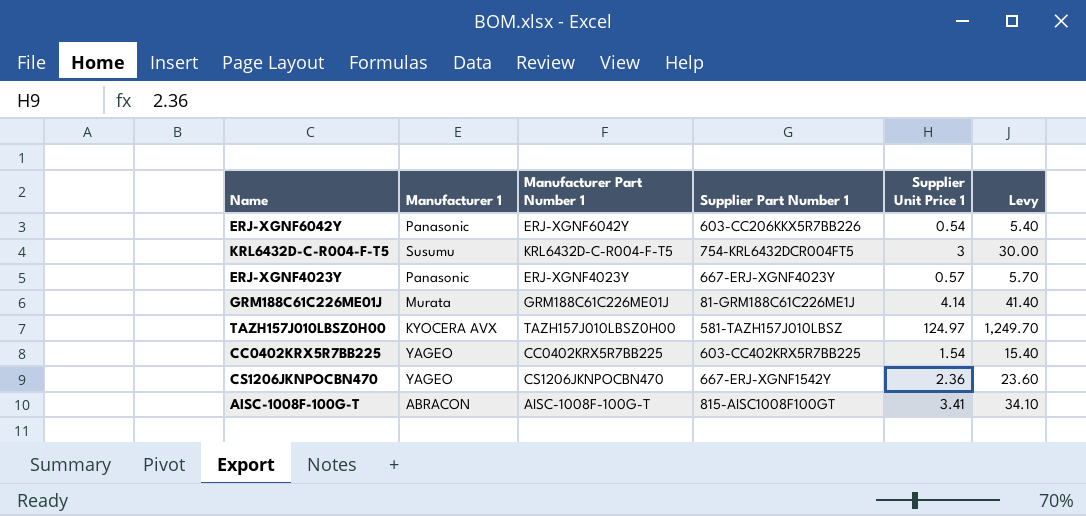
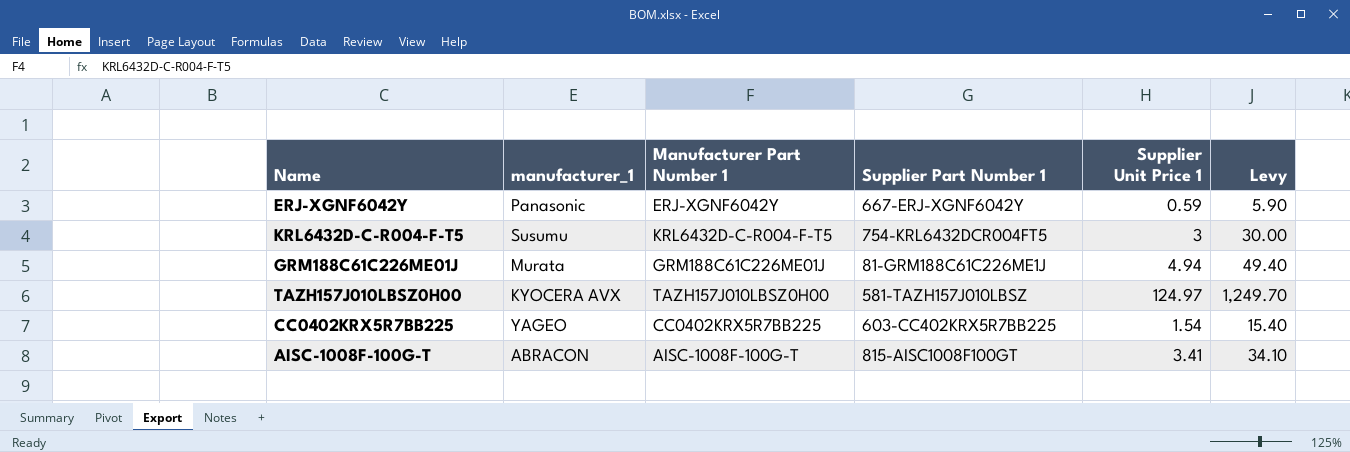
column name: Manufacturer 1 -> manufacturer_1
row ERJ-XGNF4023Y: Panasonic | ERJ-XGNF4023Y | 667-ERJ-XGNF4023Y | 0.57 | 5.70 -> none
row CS1206JKNPOCBN470: YAGEO | CS1206JKNPOCBN470 | 667-ERJ-XGNF1542Y | 2.36 | 23.60 -> none
ERJ-XGNF6042Y | Supplier Part Number 1: 603-CC206KKX5R7BB226 -> 667-ERJ-XGNF6042Y
ERJ-XGNF6042Y | Supplier Unit Price 1: 0.54 -> 0.59
ERJ-XGNF6042Y | Levy: 5.40 -> 5.90
GRM188C61C226ME01J | Supplier Unit Price 1: 4.14 -> 4.94
GRM188C61C226ME01J | Levy: 41.40 -> 49.40

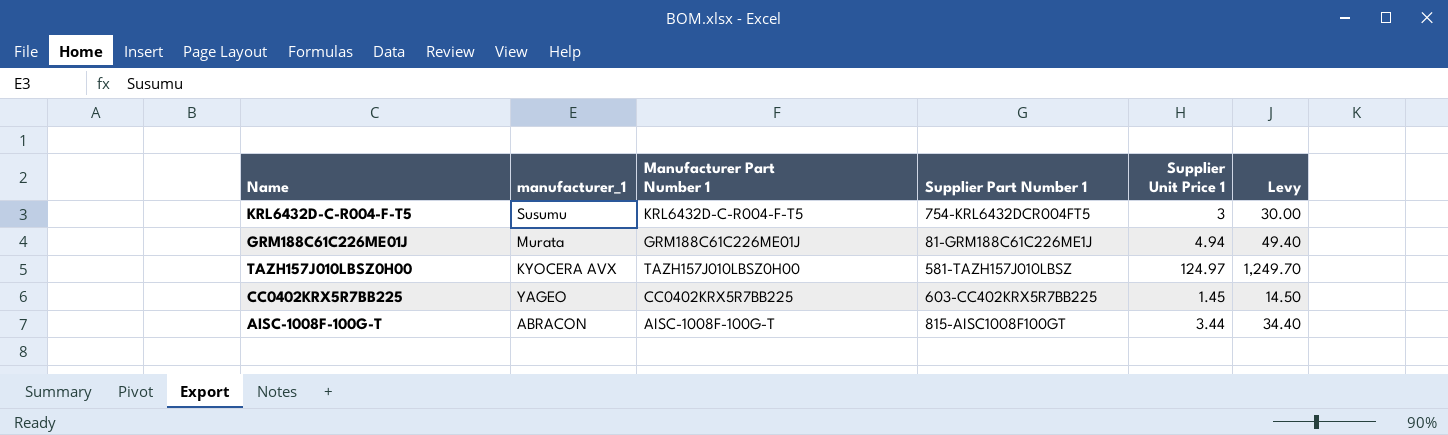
row ERJ-XGNF6042Y: Panasonic | ERJ-XGNF6042Y | 667-ERJ-XGNF6042Y | 0.59 | 5.90 -> none
CC0402KRX5R7BB225 | Supplier Unit Price 1: 1.54 -> 1.45
CC0402KRX5R7BB225 | Levy: 15.40 -> 14.50
AISC-1008F-100G-T | Supplier Unit Price 1: 3.41 -> 3.44
AISC-1008F-100G-T | Levy: 34.10 -> 34.40

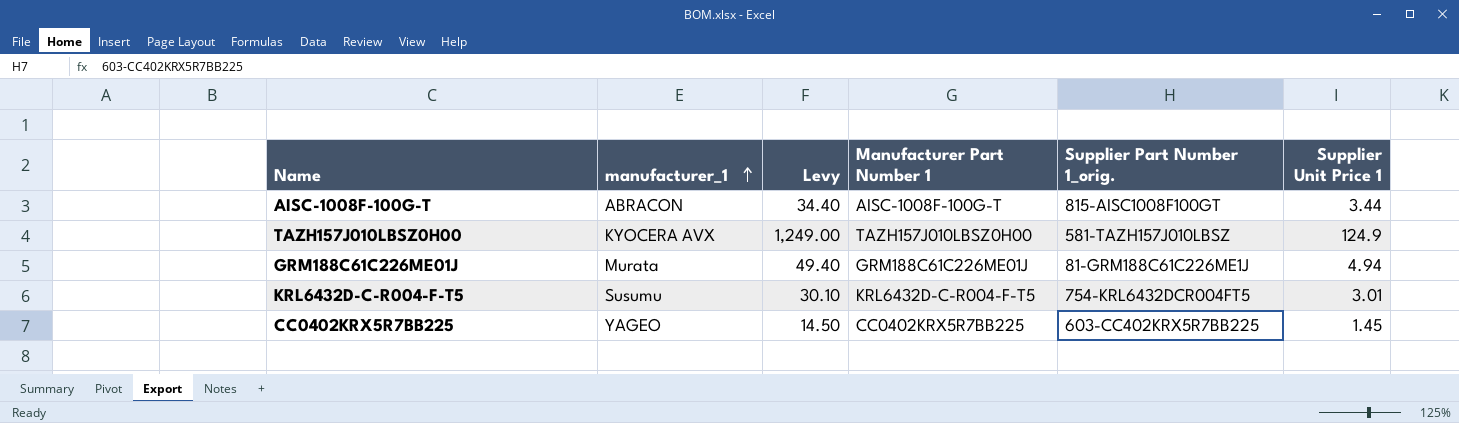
row order: none -> manufacturer_1 ascending
column Levy | position: 6 -> 3
column name: Supplier Part Number 1 -> Supplier Part Number 1_orig.
TAZH157J010LBSZ0H00 | Levy: 1,249.70 -> 1,249.00
TAZH157J010LBSZ0H00 | Supplier Unit Price 1: 124.97 -> 124.9
KRL6432D-C-R004-F-T5 | Levy: 30.00 -> 30.10
KRL6432D-C-R004-F-T5 | Supplier Unit Price 1: 3 -> 3.01

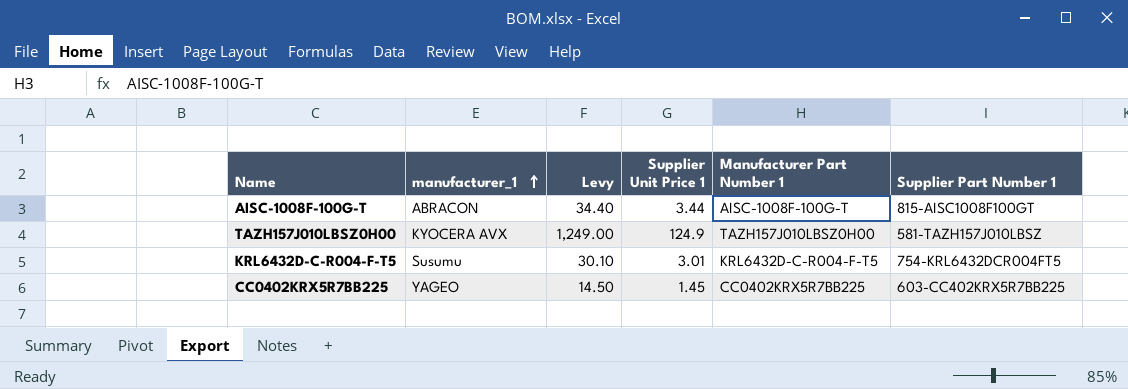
column Supplier Unit Price 1 | position: 6 -> 4
column name: Supplier Part Number 1_orig. -> Supplier Part Number 1
row GRM188C61C226ME01J: Murata | 49.40 | GRM188C61C226ME01J | 81-GRM188C61C226ME1J | 4.94 -> none

